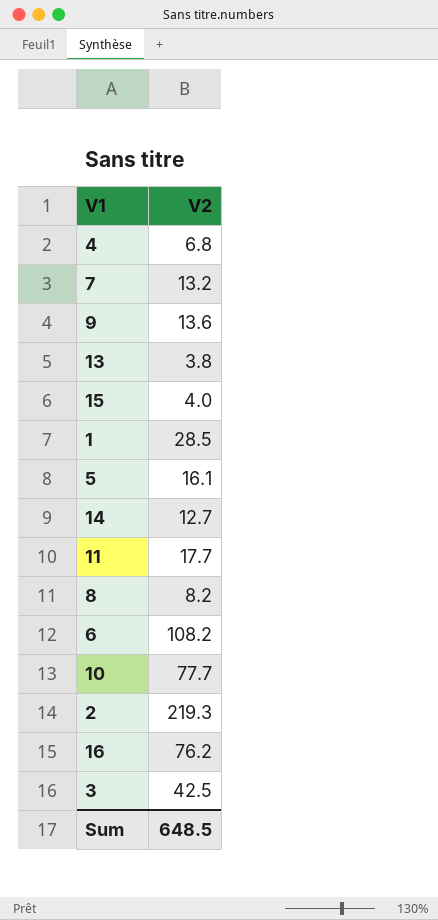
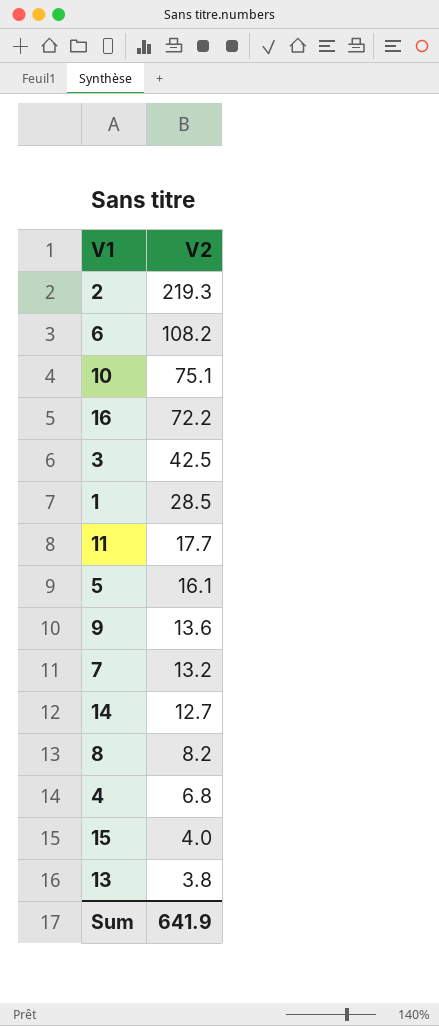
row order: none -> V2 descending
10 | V2: 77.7 -> 75.1
16 | V2: 76.2 -> 72.2
Sum | V2: 648.5 -> 641.9

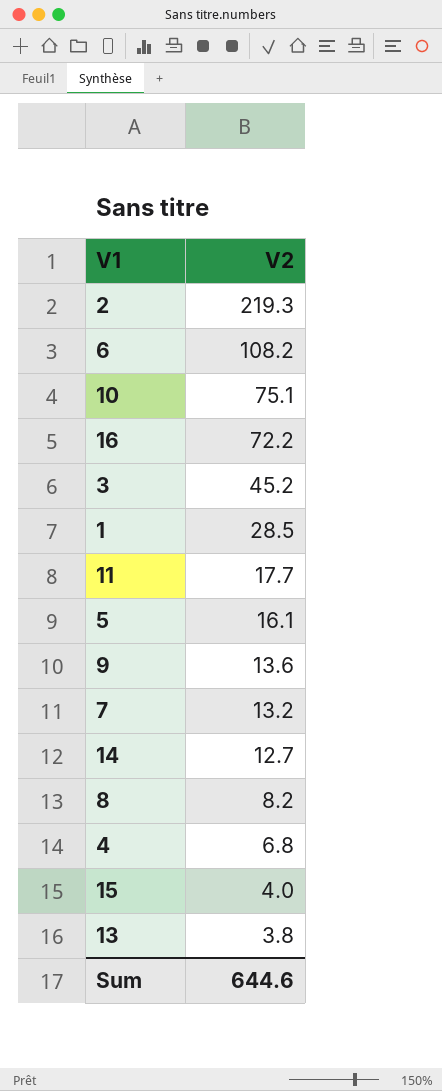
3 | V2: 42.5 -> 45.2
Sum | V2: 641.9 -> 644.6

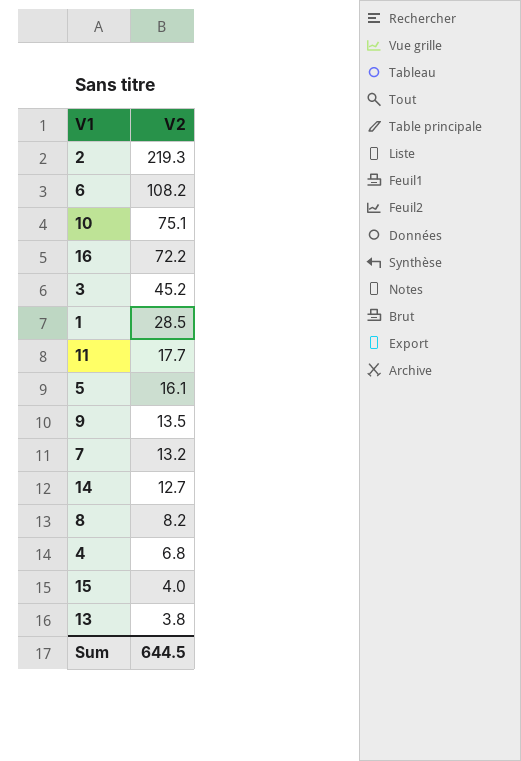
9 | V2: 13.6 -> 13.5
Sum | V2: 644.6 -> 644.5

